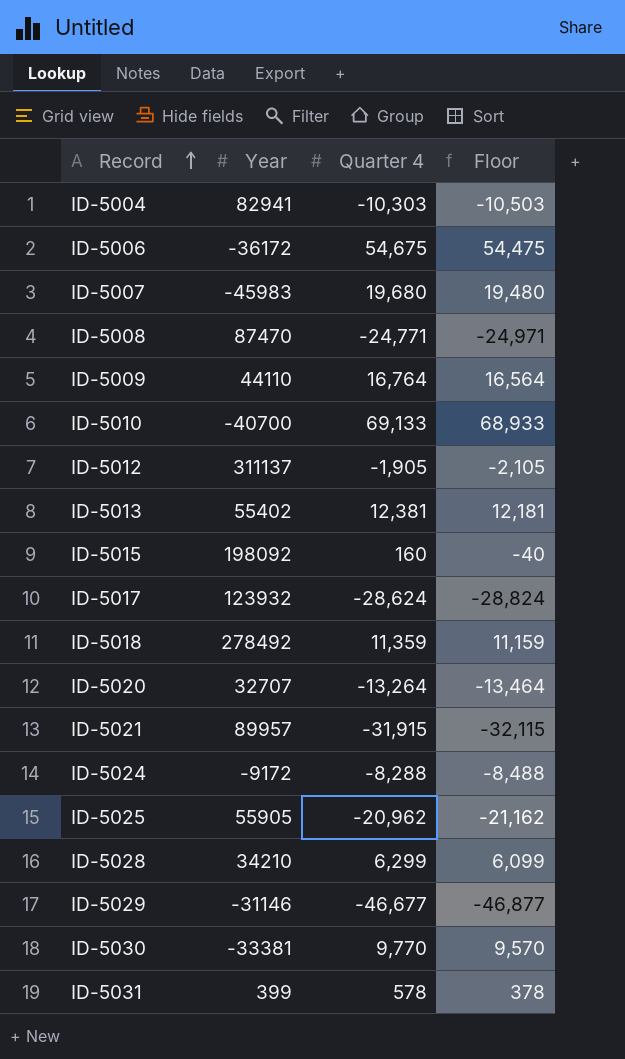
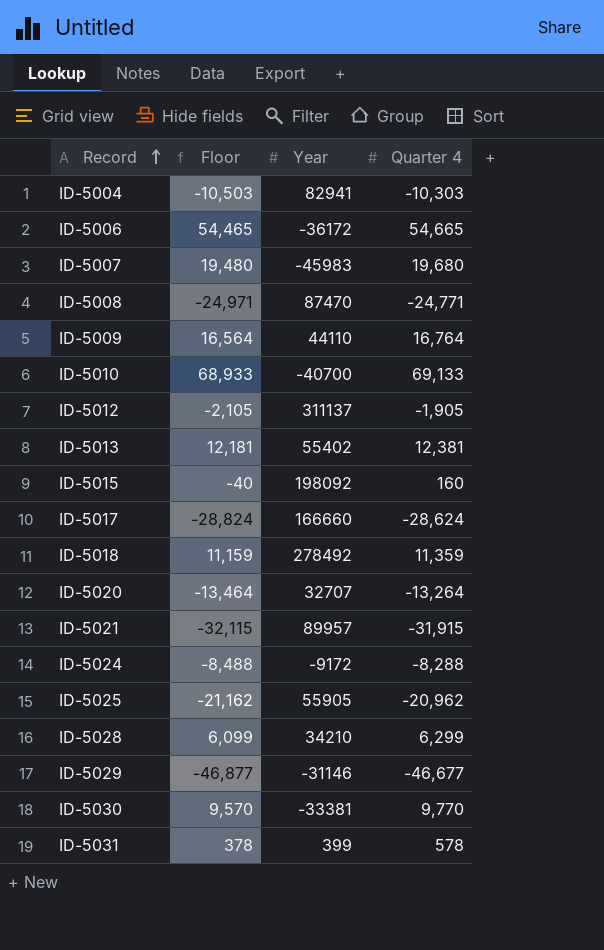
column Floor | position: 4 -> 2
ID-5006 | Floor: 54,475 -> 54,465
ID-5006 | Quarter 4: 54,675 -> 54,665
ID-5017 | Year: 123932 -> 166660

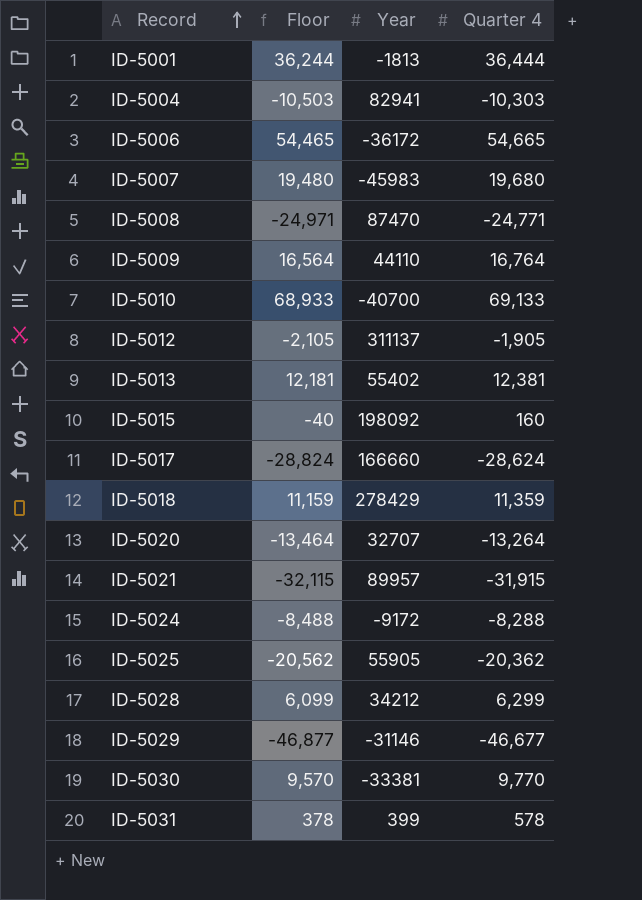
row ID-5001: none -> 36,244 | -1813 | 36,444
ID-5018 | Year: 278492 -> 278429
ID-5025 | Floor: -21,162 -> -20,562
ID-5025 | Quarter 4: -20,962 -> -20,362
ID-5028 | Year: 34210 -> 34212

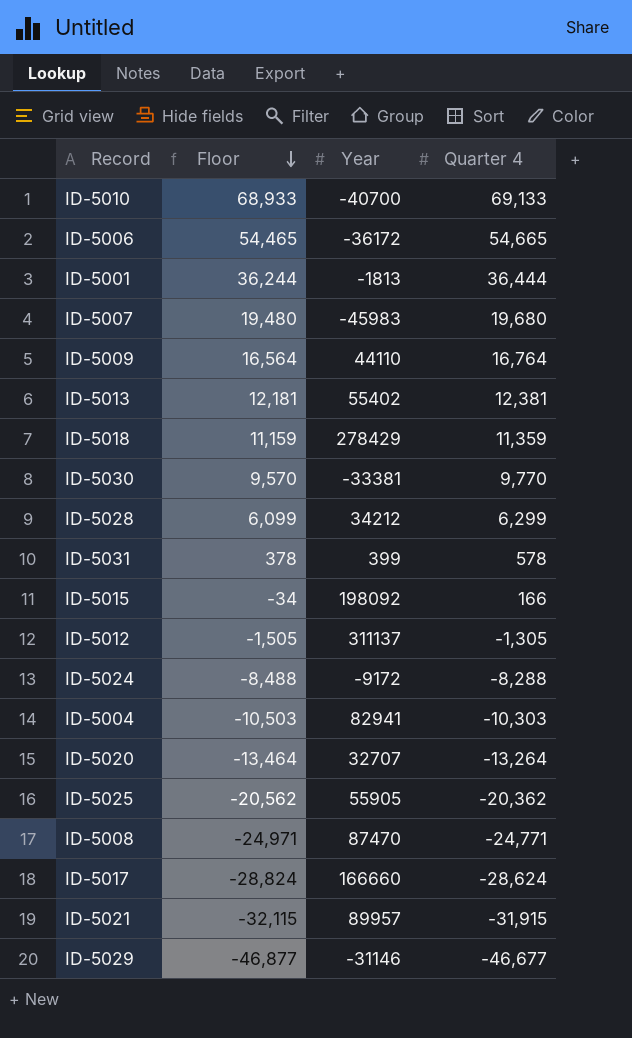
row order: Record ascending -> Floor descending
ID-5015 | Floor: -40 -> -34
ID-5015 | Quarter 4: 160 -> 166
ID-5012 | Floor: -2,105 -> -1,505
ID-5012 | Quarter 4: -1,905 -> -1,305

